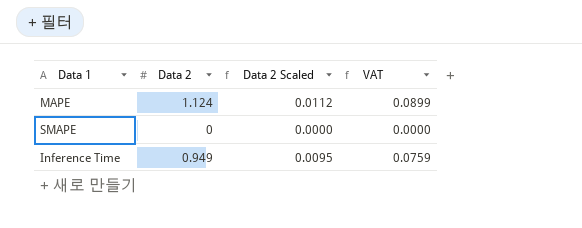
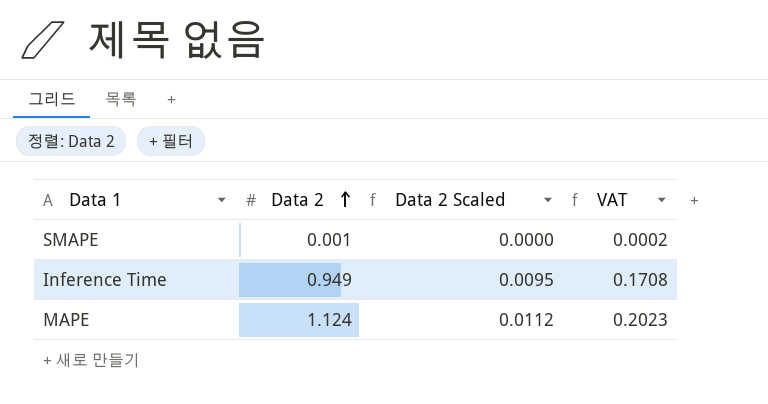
row order: none -> Data 2 ascending
column VAT | formula: [Data 2] * 0.08 -> [Data 2] * 0.18
SMAPE | Data 2: 0 -> 0.001

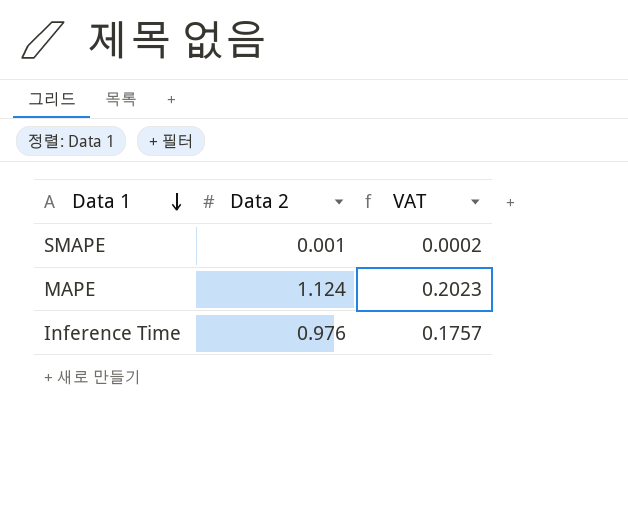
row order: Data 2 ascending -> Data 1 descending
column Data 2 Scaled | formula: [Data 2] * 0.01 -> none
Inference Time | Data 2: 0.949 -> 0.976
Inference Time | VAT: 0.1708 -> 0.1757

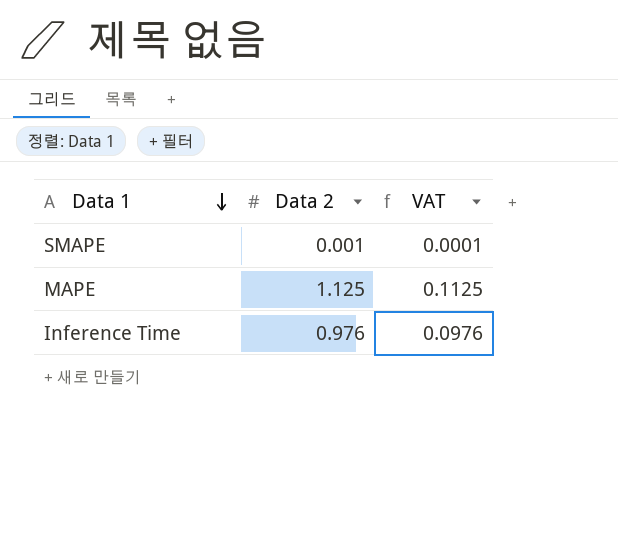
column VAT | formula: [Data 2] * 0.18 -> [Data 2] * 0.1
MAPE | Data 2: 1.124 -> 1.125

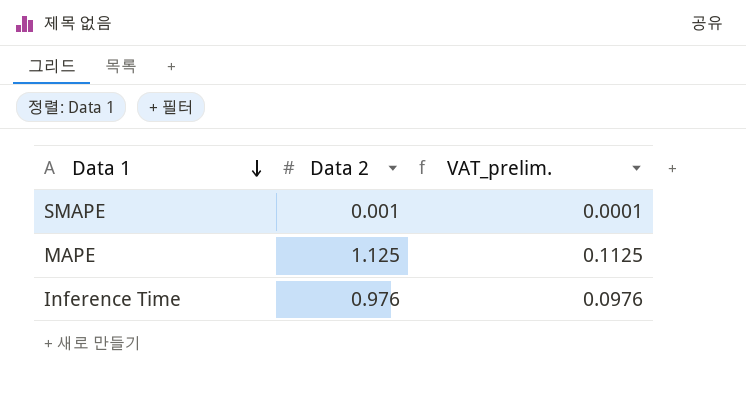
column name: VAT -> VAT_prelim.

